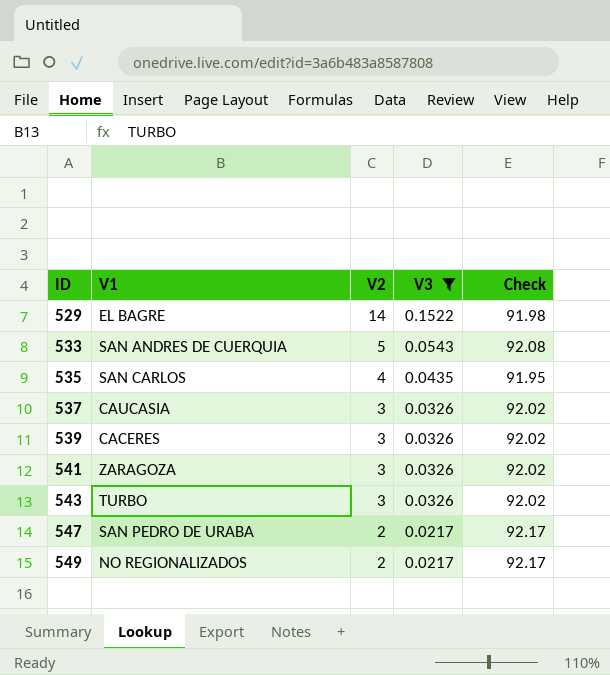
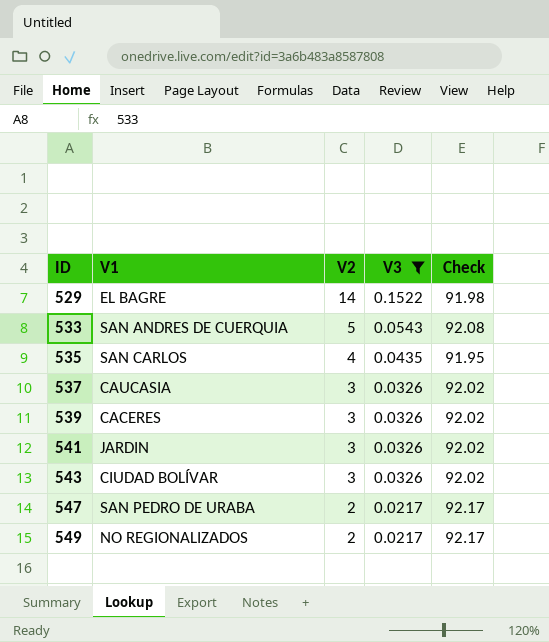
541 | V1: ZARAGOZA -> JARDIN
543 | V1: TURBO -> CIUDAD BOLÍVAR

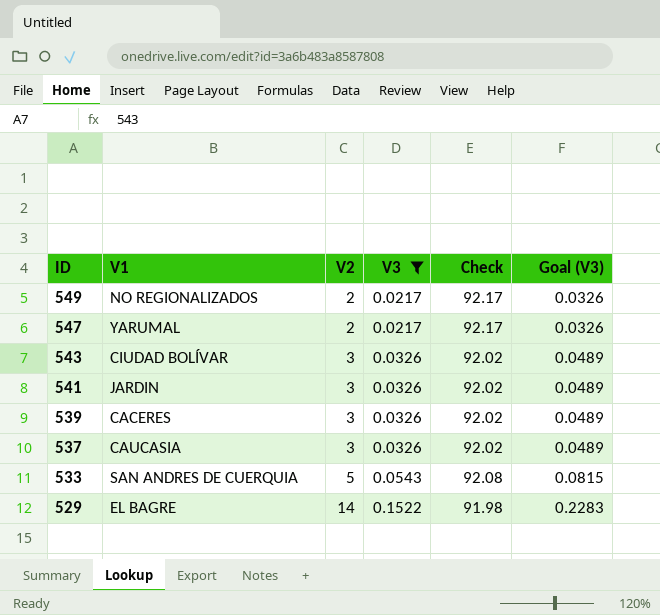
row order: ID ascending -> ID descending
column Goal (V3) | formula: none -> [V3] * 1.5
row 535: SAN CARLOS | 4 | 0.0435 | 91.95 -> none
547 | V1: SAN PEDRO DE URABA -> YARUMAL

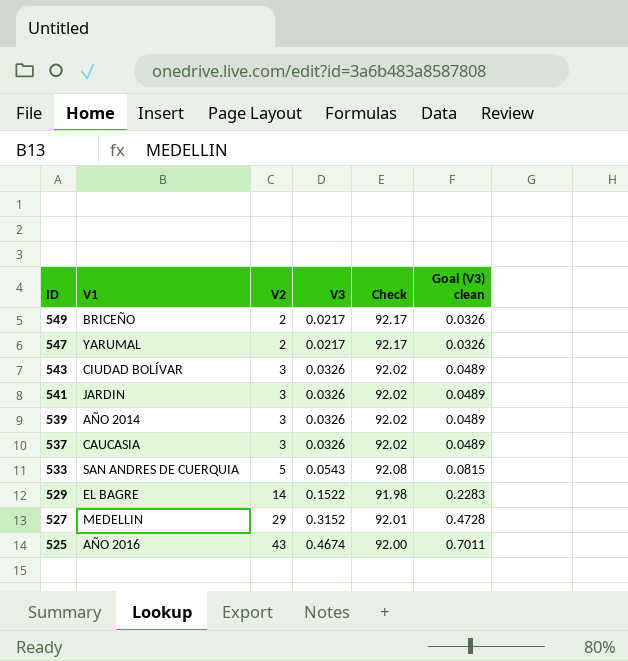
filter: V3 <= 0.1522 -> none
column name: Goal (V3) -> Goal (V3) clean
549 | V1: NO REGIONALIZADOS -> BRICEÑO
539 | V1: CACERES -> AÑO 2014

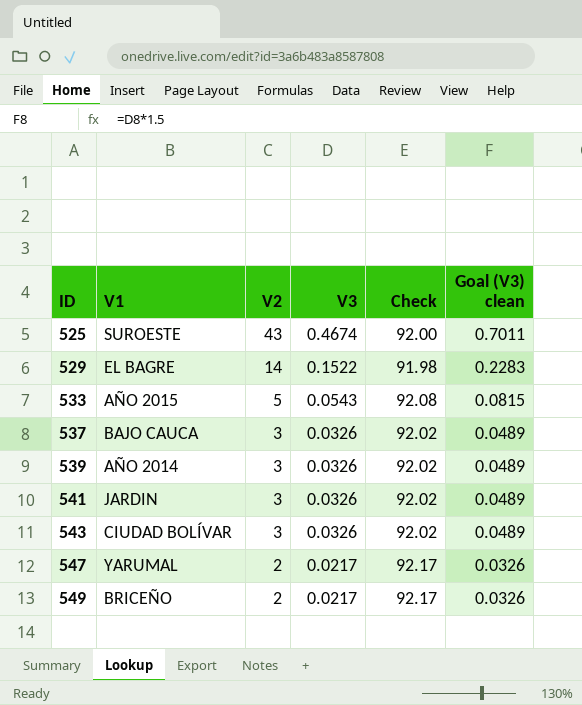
row order: ID descending -> ID ascending
row 527: MEDELLIN | 29 | 0.3152 | 92.01 | 0.4728 -> none
525 | V1: AÑO 2016 -> SUROESTE
533 | V1: SAN ANDRES DE CUERQUIA -> AÑO 2015
537 | V1: CAUCASIA -> BAJO CAUCA

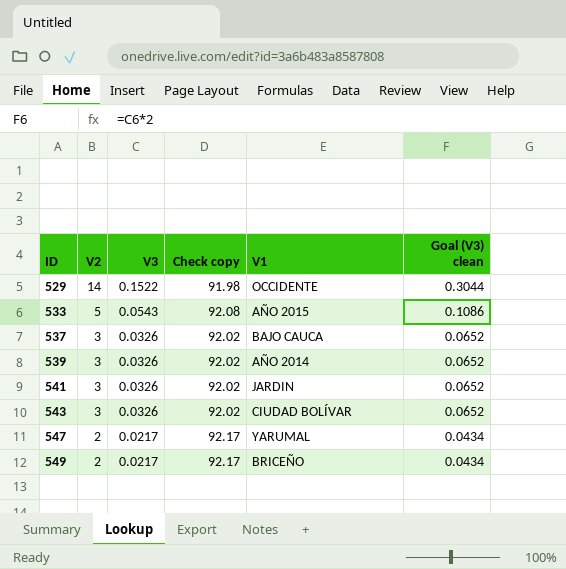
column name: Check -> Check copy
column V1 | position: 2 -> 5
column Goal (V3) clean | formula: [V3] * 1.5 -> [V3] * 2
row 525: SUROESTE | 43 | 0.4674 | 92.00 | 0.7011 -> none
529 | V1: EL BAGRE -> OCCIDENTE

